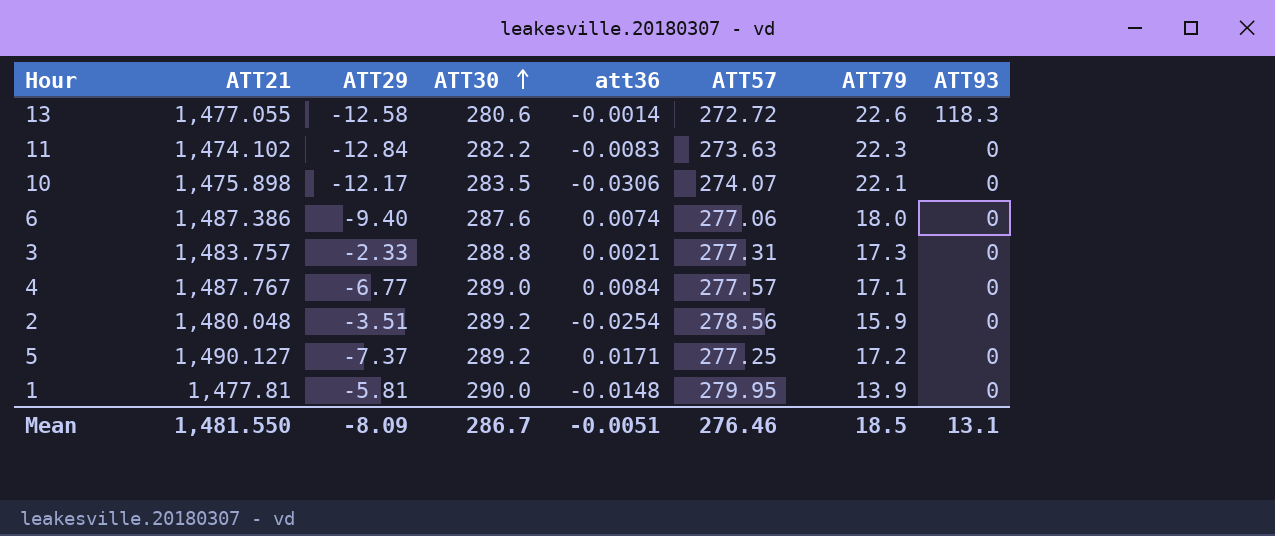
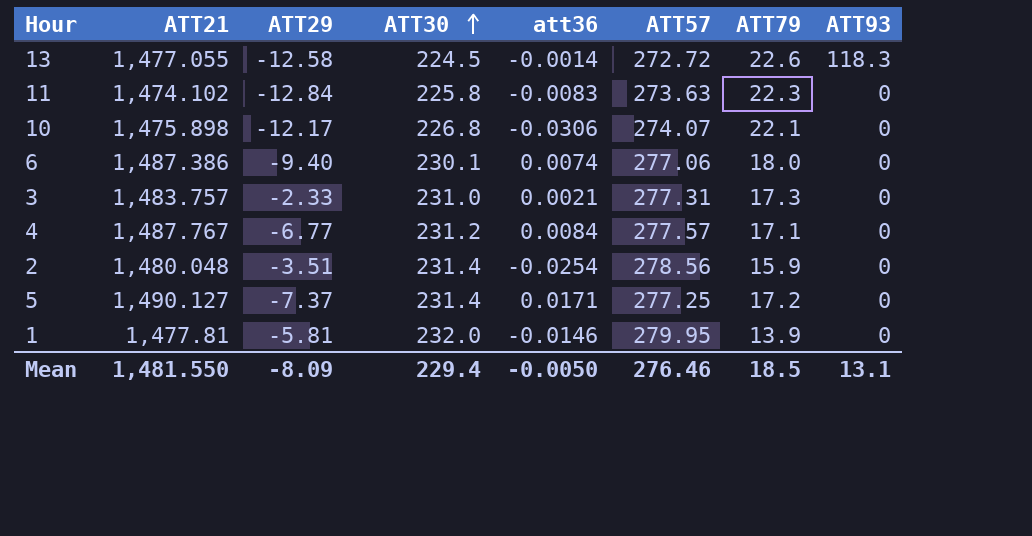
13 | ATT30: 280.6 -> 224.5
11 | ATT30: 282.2 -> 225.8
10 | ATT30: 283.5 -> 226.8
6 | ATT30: 287.6 -> 230.1
3 | ATT30: 288.8 -> 231.0
4 | ATT30: 289.0 -> 231.2
2 | ATT30: 289.2 -> 231.4
5 | ATT30: 289.2 -> 231.4
1 | ATT30: 290.0 -> 232.0
1 | att36: -0.0148 -> -0.0146
Mean | ATT30: 286.7 -> 229.4
Mean | att36: -0.0051 -> -0.0050

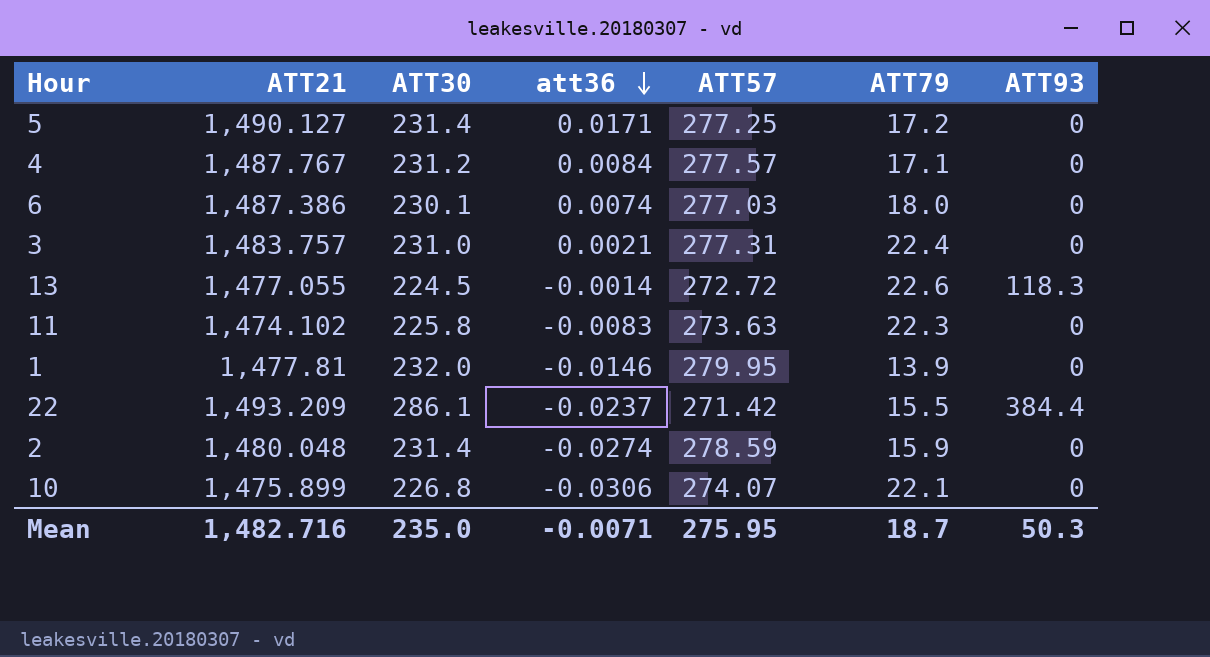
row order: ATT30 ascending -> att36 descending
column ATT29 | position: 3 -> none
6 | ATT57: 277.06 -> 277.03
3 | ATT79: 17.3 -> 22.4
row 22: none -> 1,493.209 | 286.1 | -0.0237 | 271.42 | 15.5 | 384.4
2 | att36: -0.0254 -> -0.0274
2 | ATT57: 278.56 -> 278.59
10 | ATT21: 1,475.898 -> 1,475.899
Mean | ATT21: 1,481.550 -> 1,482.716
Mean | ATT30: 229.4 -> 235.0
Mean | att36: -0.0050 -> -0.0071
Mean | ATT57: 276.46 -> 275.95
Mean | ATT79: 18.5 -> 18.7
Mean | ATT93: 13.1 -> 50.3

